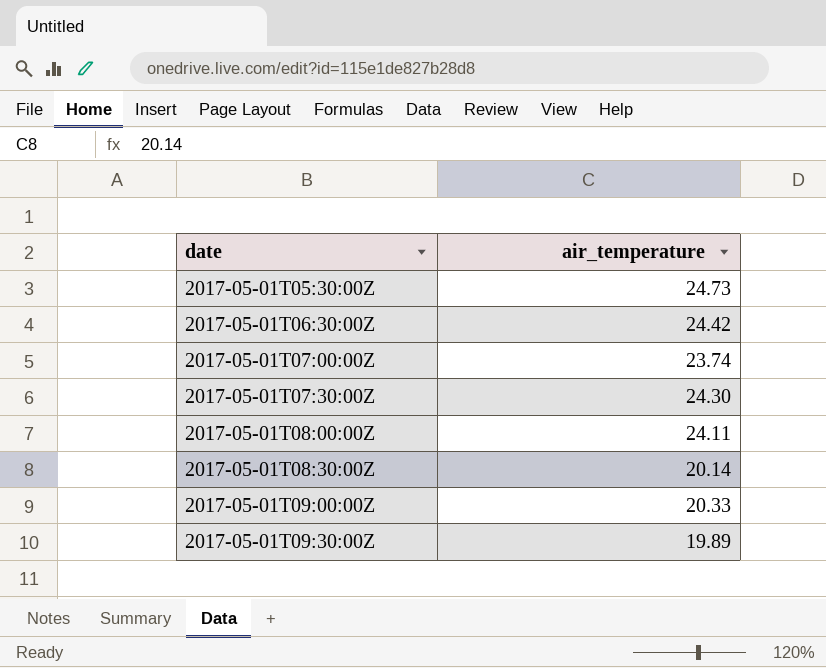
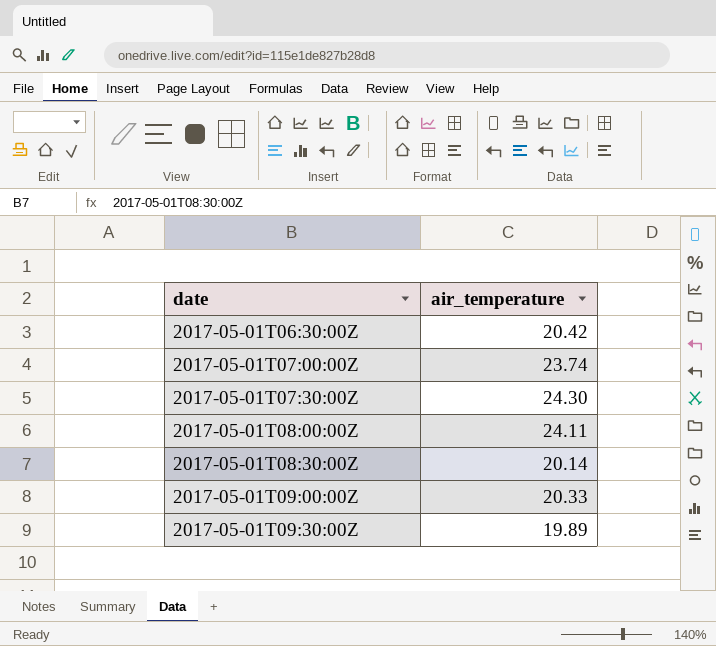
row 2017-05-01T05:30:00Z: 24.73 -> none
2017-05-01T06:30:00Z | air_temperature: 24.42 -> 20.42

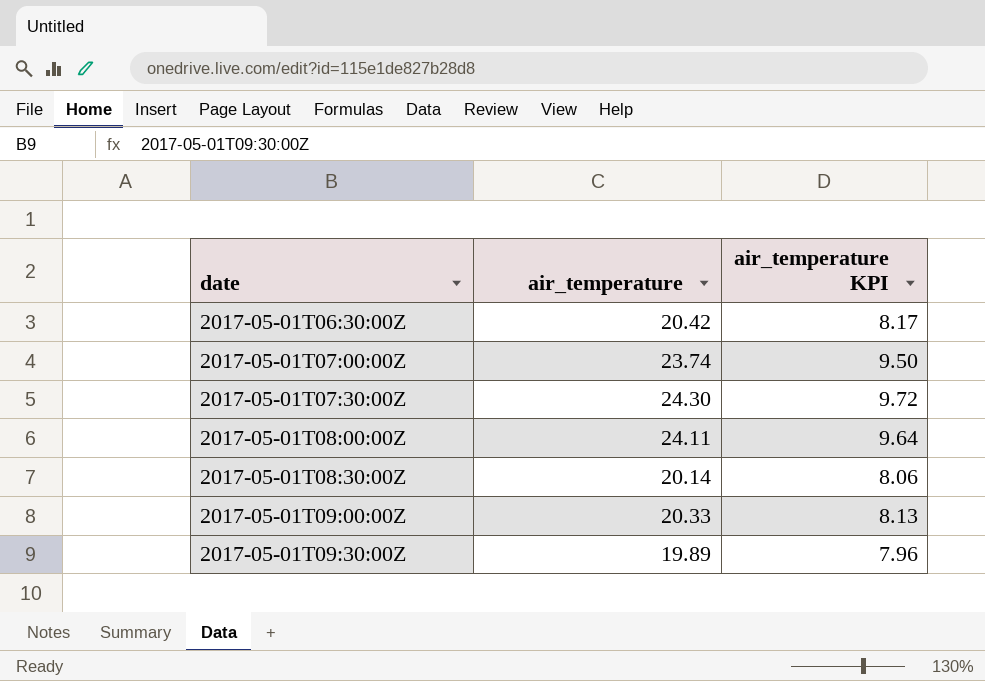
column air_temperature KPI | formula: none -> [air_temperature] * 0.4

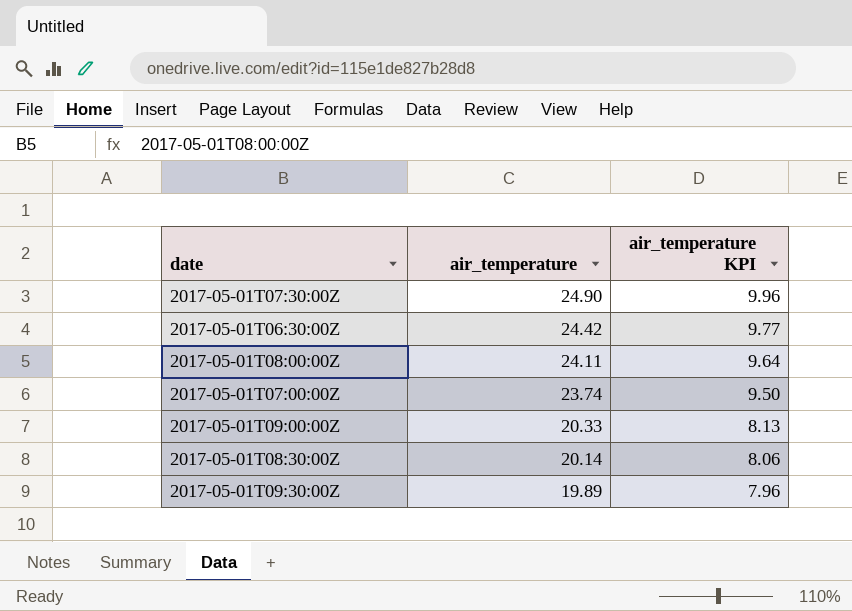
row order: date ascending -> air_temperature descending
2017-05-01T07:30:00Z | air_temperature: 24.30 -> 24.90
2017-05-01T07:30:00Z | air_temperature KPI: 9.72 -> 9.96
2017-05-01T06:30:00Z | air_temperature: 20.42 -> 24.42
2017-05-01T06:30:00Z | air_temperature KPI: 8.17 -> 9.77

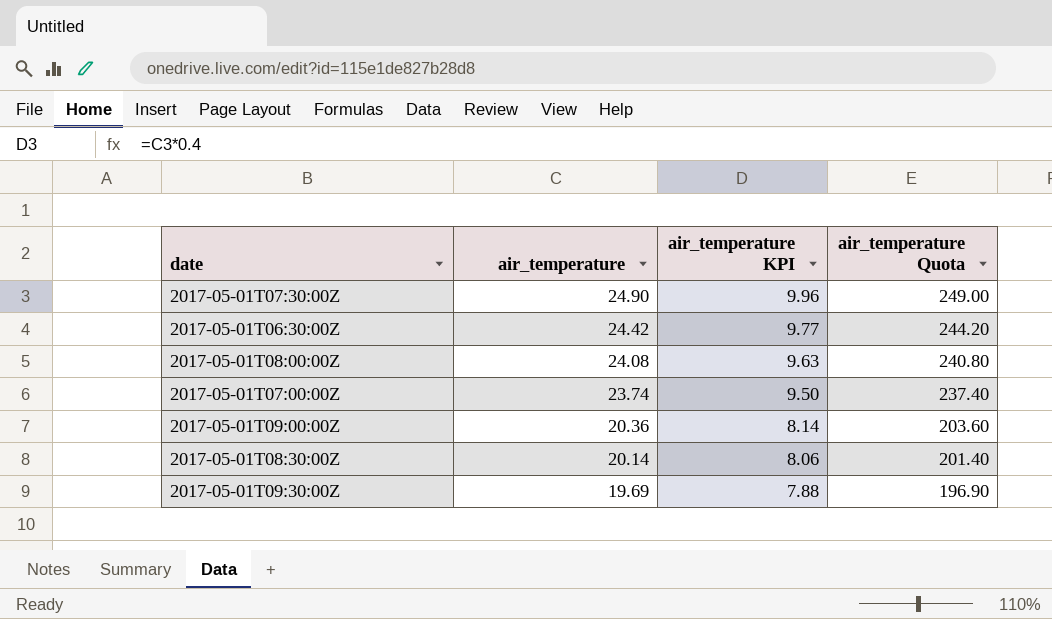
column air_temperature Quota | formula: none -> [air_temperature] * 10
2017-05-01T08:00:00Z | air_temperature: 24.11 -> 24.08
2017-05-01T08:00:00Z | air_temperature KPI: 9.64 -> 9.63
2017-05-01T09:00:00Z | air_temperature: 20.33 -> 20.36
2017-05-01T09:00:00Z | air_temperature KPI: 8.13 -> 8.14
2017-05-01T09:30:00Z | air_temperature: 19.89 -> 19.69
2017-05-01T09:30:00Z | air_temperature KPI: 7.96 -> 7.88

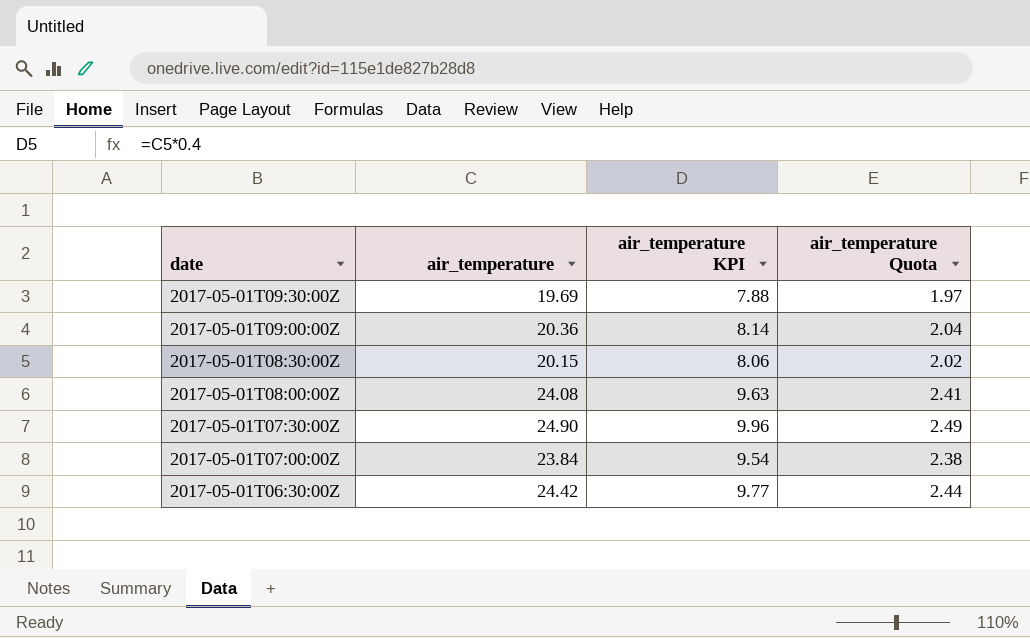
row order: air_temperature descending -> date descending
column air_temperature Quota | formula: [air_temperature] * 10 -> [air_temperature] * 0.1
2017-05-01T08:30:00Z | air_temperature: 20.14 -> 20.15
2017-05-01T07:00:00Z | air_temperature: 23.74 -> 23.84
2017-05-01T07:00:00Z | air_temperature KPI: 9.50 -> 9.54

